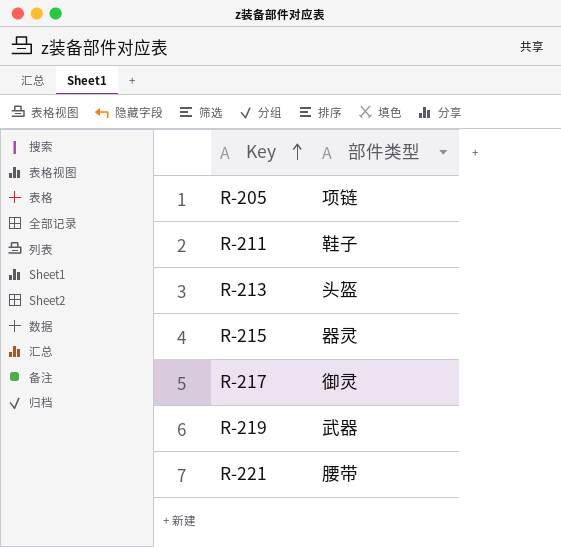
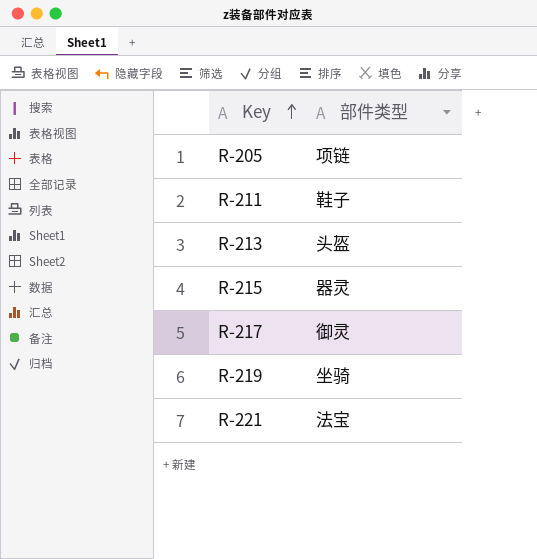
R-219 | 部件类型: 武器 -> 坐骑
R-221 | 部件类型: 腰带 -> 法宝

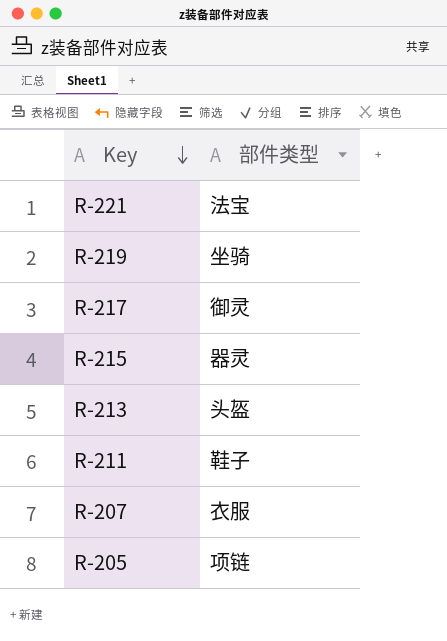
row order: Key ascending -> Key descending
row R-207: none -> 衣服

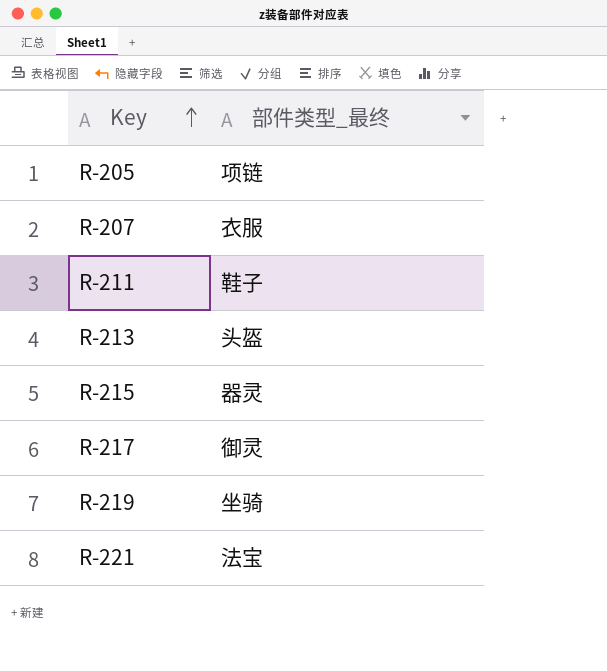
row order: Key descending -> Key ascending
column name: 部件类型 -> 部件类型_最终

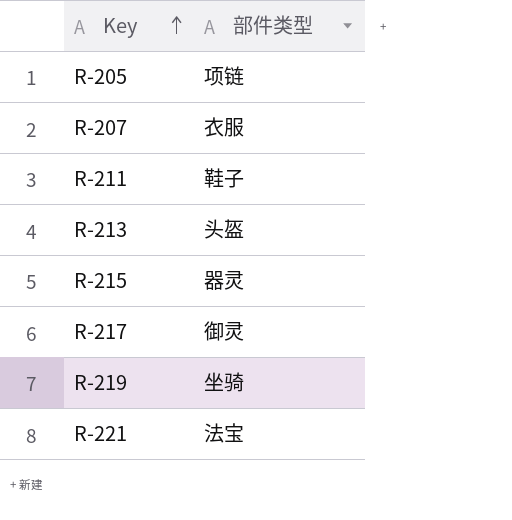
column name: 部件类型_最终 -> 部件类型

